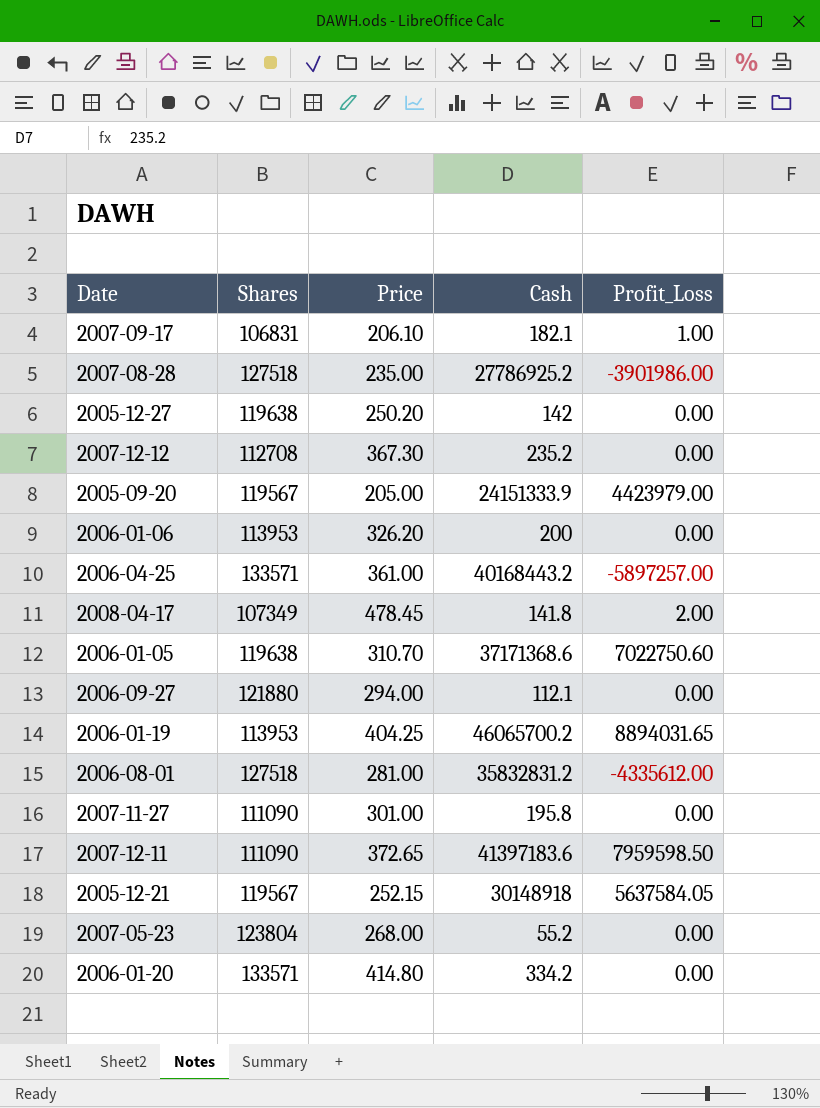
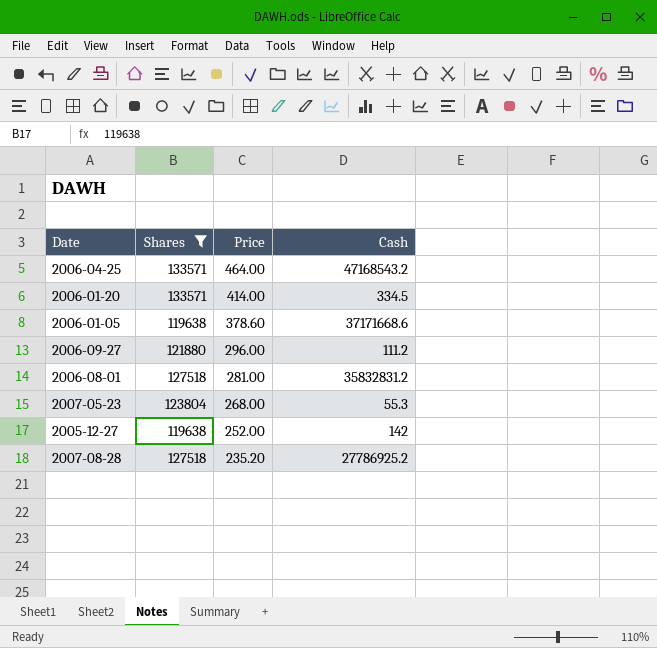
filter: none -> Shares >= 119638
row order: none -> Price descending
column Profit_Loss | position: 5 -> none
2006-04-25 | Price: 361.00 -> 464.00
2006-04-25 | Cash: 40168443.2 -> 47168543.2
2006-01-20 | Price: 414.80 -> 414.00
2006-01-20 | Cash: 334.2 -> 334.5
2006-01-05 | Price: 310.70 -> 378.60
2006-01-05 | Cash: 37171368.6 -> 37171668.6
2006-09-27 | Price: 294.00 -> 296.00
2006-09-27 | Cash: 112.1 -> 111.2
2007-05-23 | Cash: 55.2 -> 55.3
2005-12-27 | Price: 250.20 -> 252.00
2007-08-28 | Price: 235.00 -> 235.20

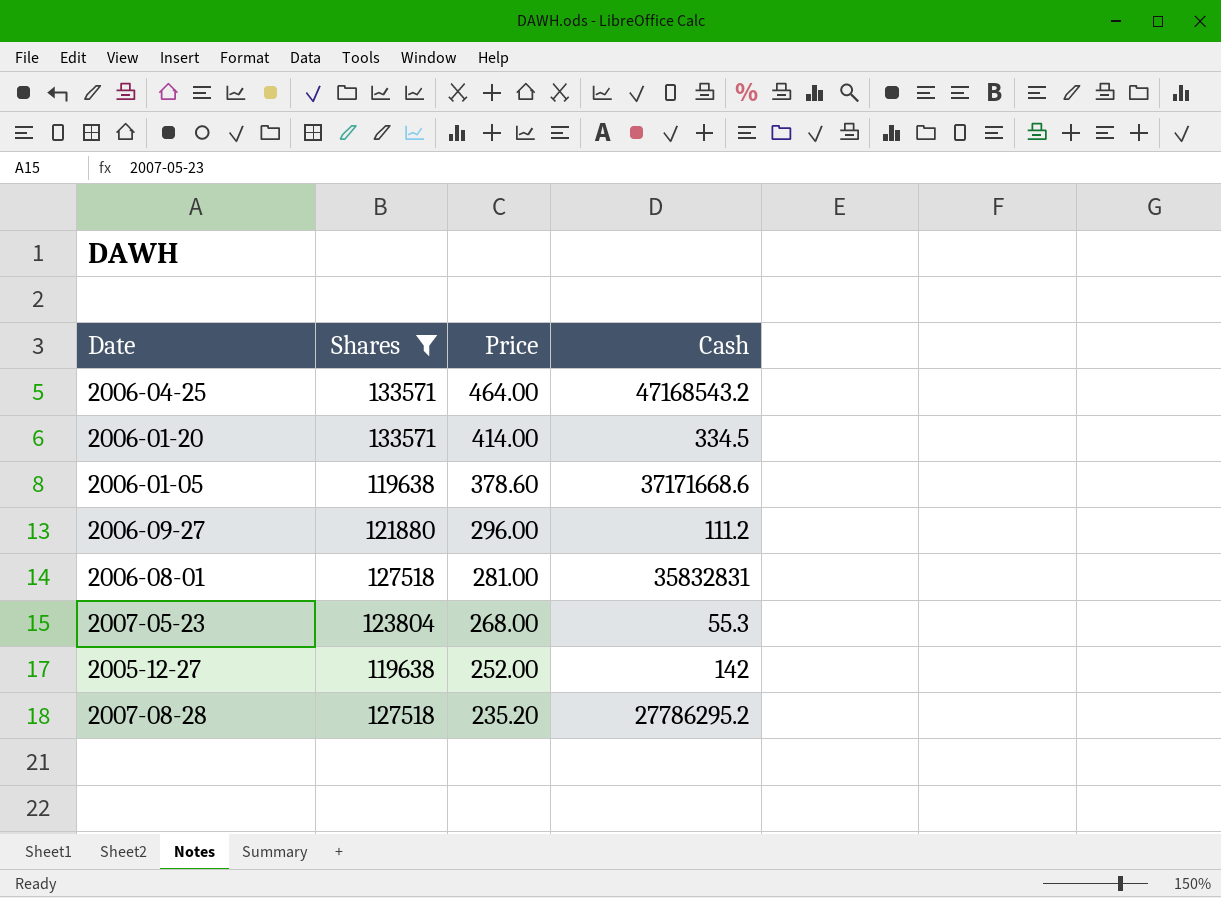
2006-08-01 | Cash: 35832831.2 -> 35832831
2007-08-28 | Cash: 27786925.2 -> 27786295.2

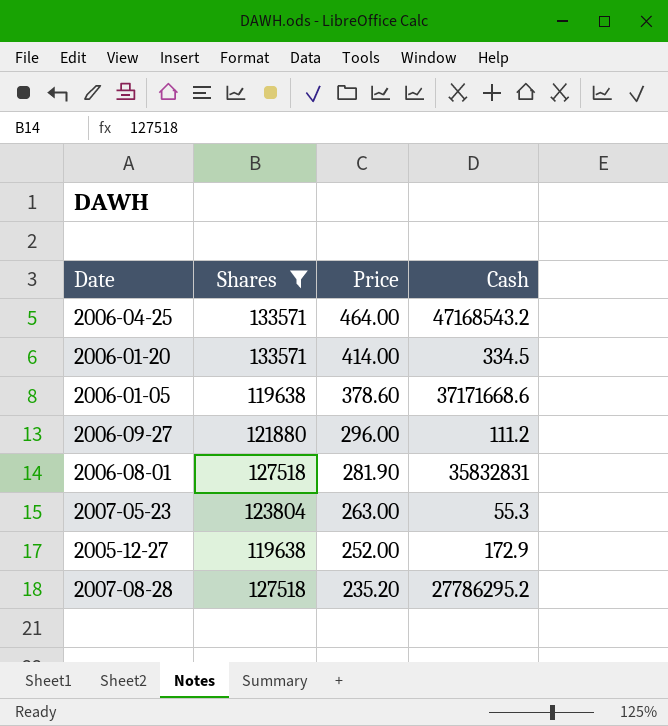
2006-08-01 | Price: 281.00 -> 281.90
2007-05-23 | Price: 268.00 -> 263.00
2005-12-27 | Cash: 142 -> 172.9

